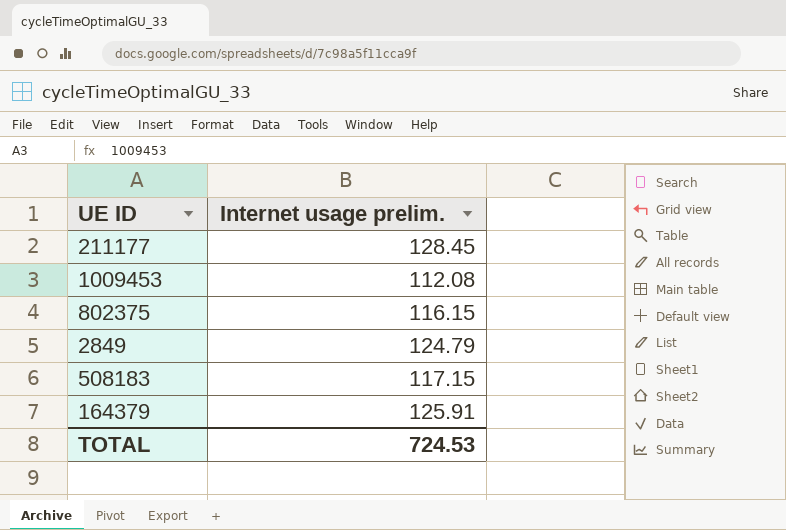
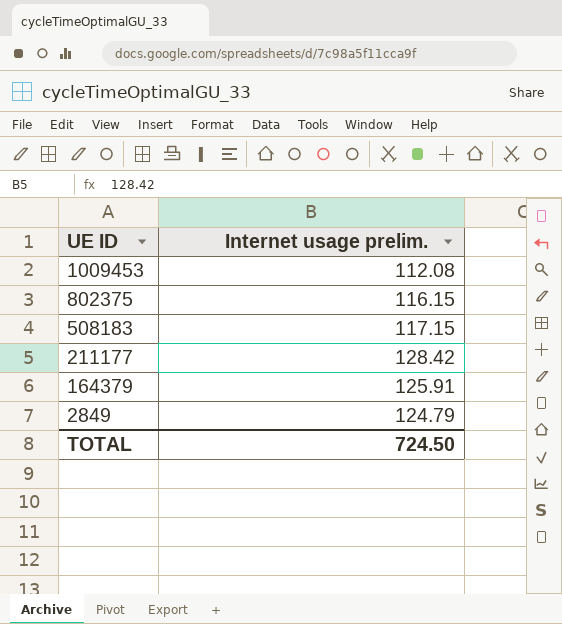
row order: none -> UE ID descending
211177 | Internet usage prelim.: 128.45 -> 128.42
TOTAL | Internet usage prelim.: 724.53 -> 724.50

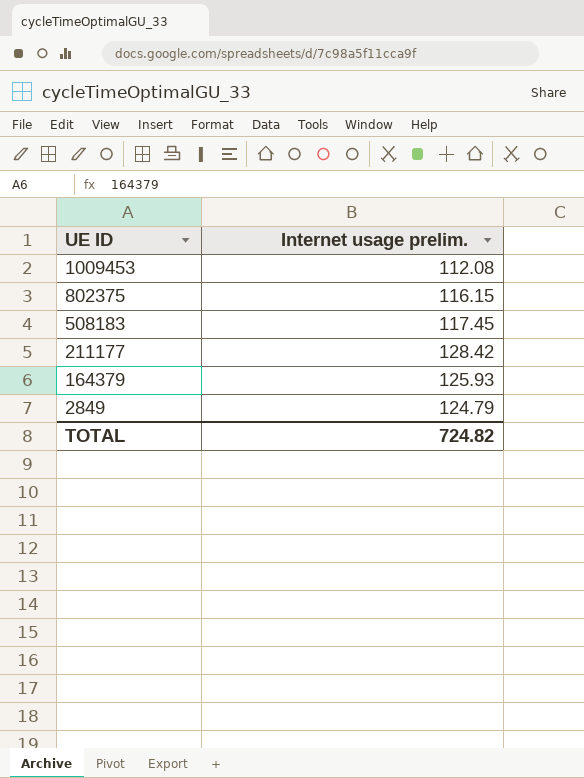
508183 | Internet usage prelim.: 117.15 -> 117.45
164379 | Internet usage prelim.: 125.91 -> 125.93
TOTAL | Internet usage prelim.: 724.50 -> 724.82

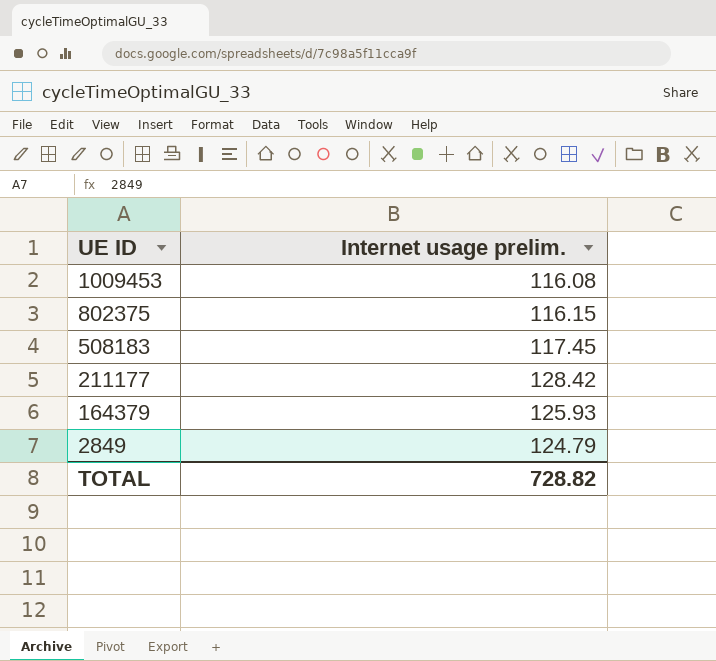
1009453 | Internet usage prelim.: 112.08 -> 116.08
TOTAL | Internet usage prelim.: 724.82 -> 728.82

